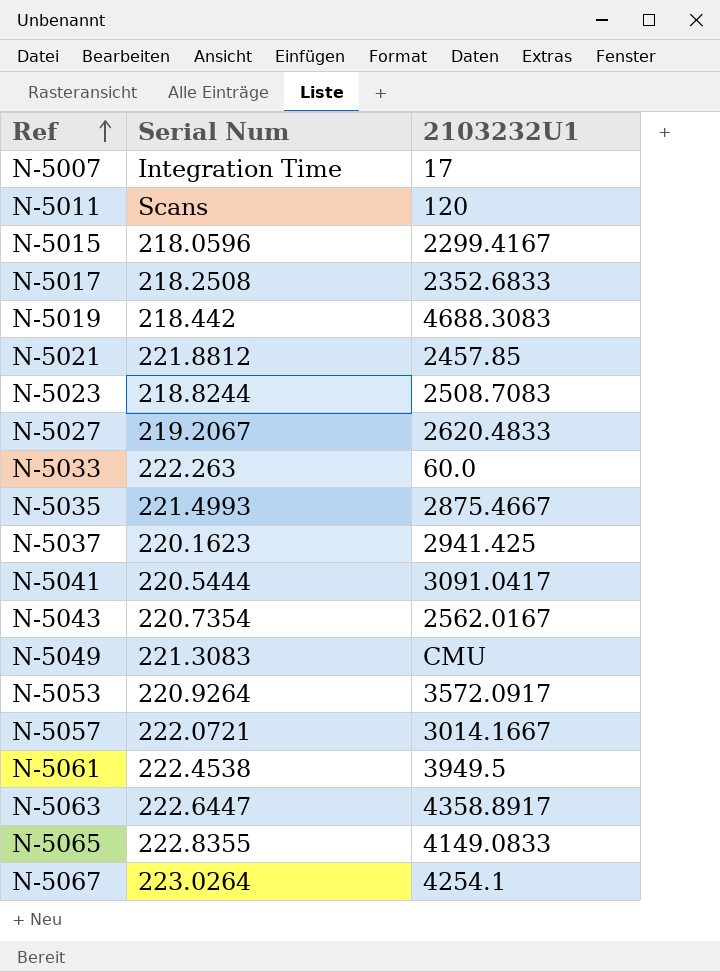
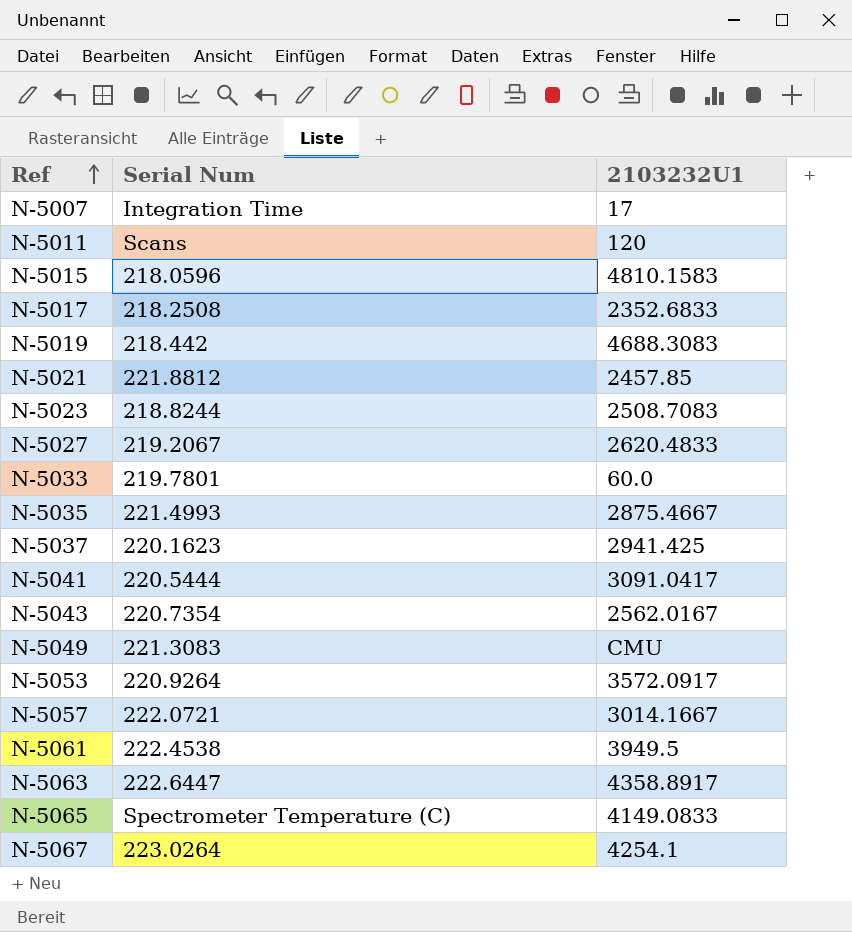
N-5015 | 2103232U1: 2299.4167 -> 4810.1583
N-5033 | Serial Num: 222.263 -> 219.7801
N-5065 | Serial Num: 222.8355 -> Spectrometer Temperature (C)

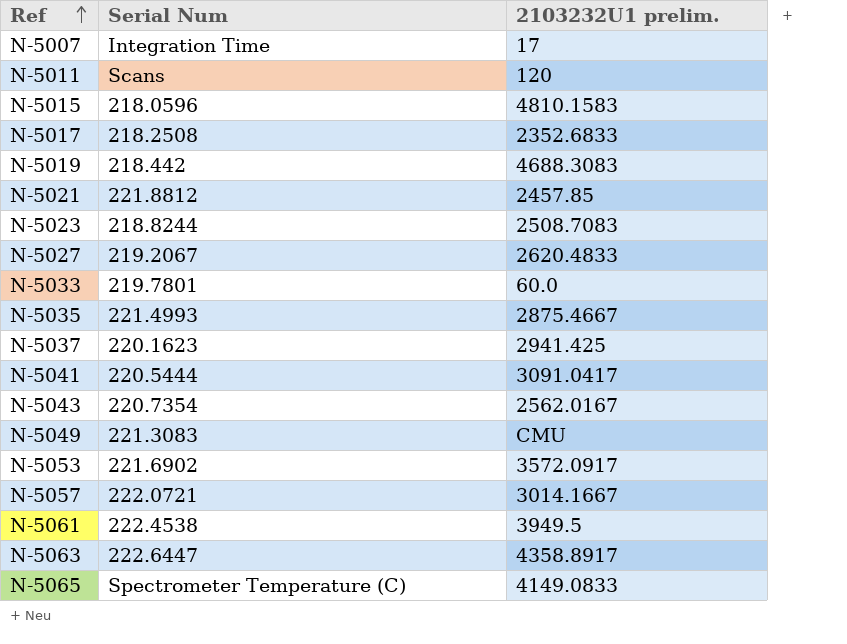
column name: 2103232U1 -> 2103232U1 prelim.
row N-5067: 223.0264 | 4254.1 -> none
N-5053 | Serial Num: 220.9264 -> 221.6902

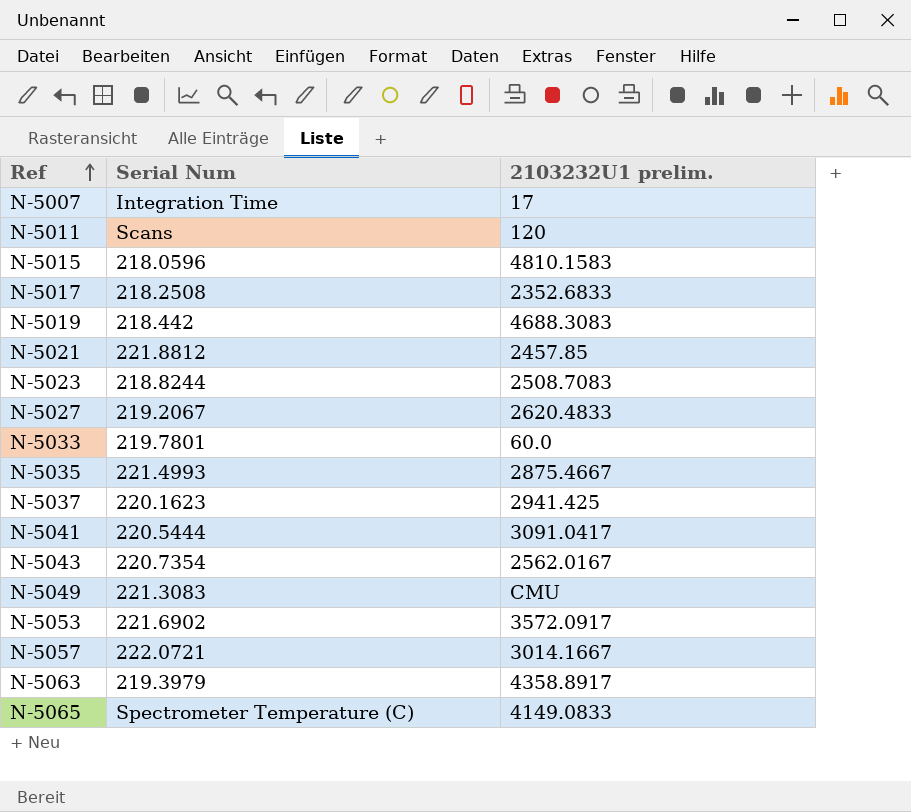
row N-5061: 222.4538 | 3949.5 -> none
N-5063 | Serial Num: 222.6447 -> 219.3979

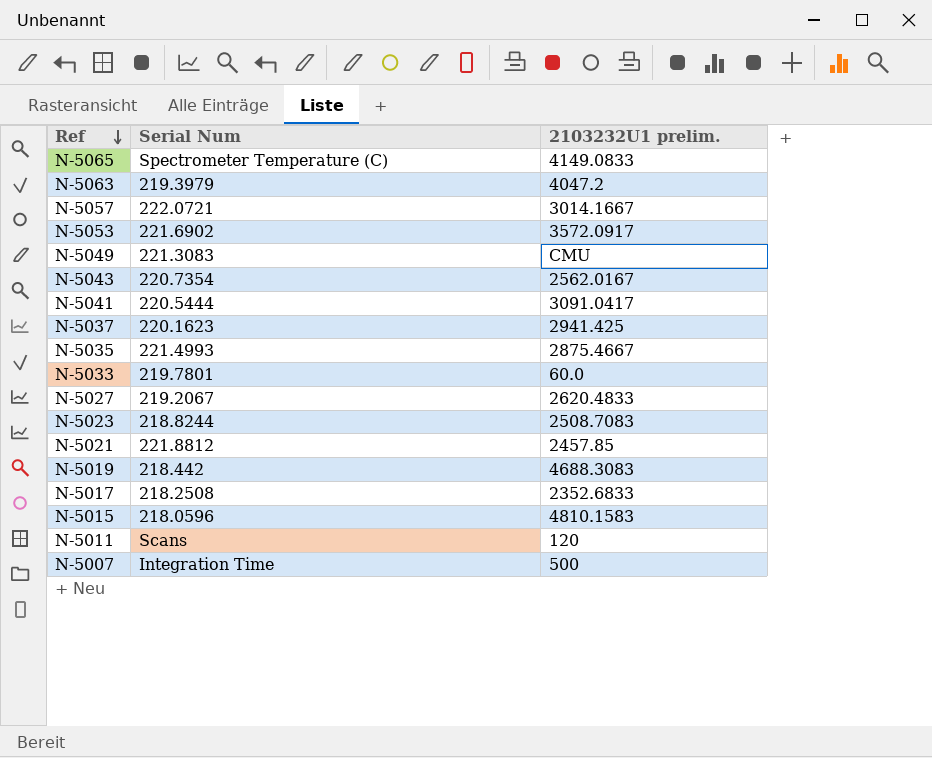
row order: Ref ascending -> Ref descending
N-5063 | 2103232U1 prelim.: 4358.8917 -> 4047.2
N-5007 | 2103232U1 prelim.: 17 -> 500

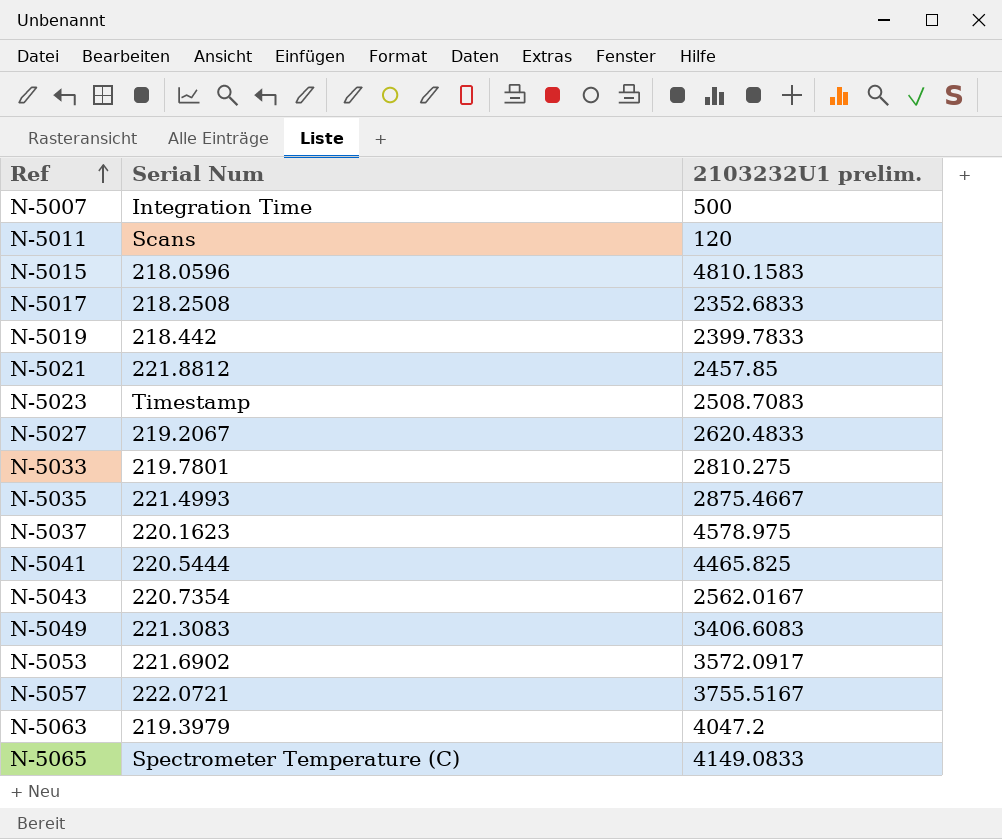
row order: Ref descending -> Ref ascending
N-5019 | 2103232U1 prelim.: 4688.3083 -> 2399.7833
N-5023 | Serial Num: 218.8244 -> Timestamp
N-5033 | 2103232U1 prelim.: 60.0 -> 2810.275
N-5037 | 2103232U1 prelim.: 2941.425 -> 4578.975
N-5041 | 2103232U1 prelim.: 3091.0417 -> 4465.825
N-5049 | 2103232U1 prelim.: CMU -> 3406.6083
N-5057 | 2103232U1 prelim.: 3014.1667 -> 3755.5167

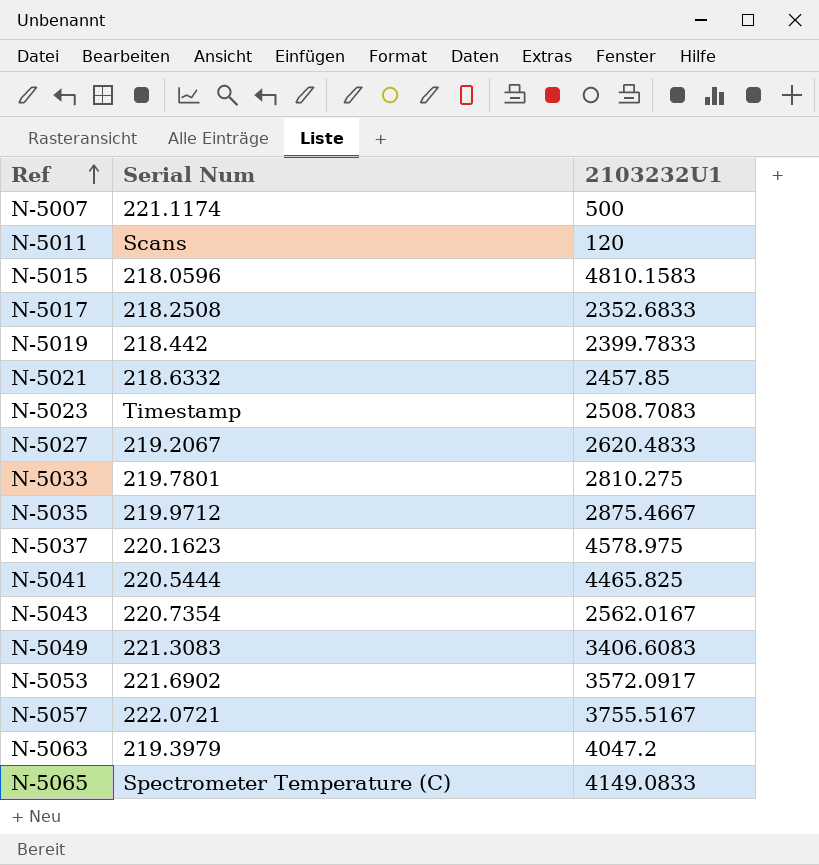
column name: 2103232U1 prelim. -> 2103232U1
N-5007 | Serial Num: Integration Time -> 221.1174
N-5021 | Serial Num: 221.8812 -> 218.6332
N-5035 | Serial Num: 221.4993 -> 219.9712

